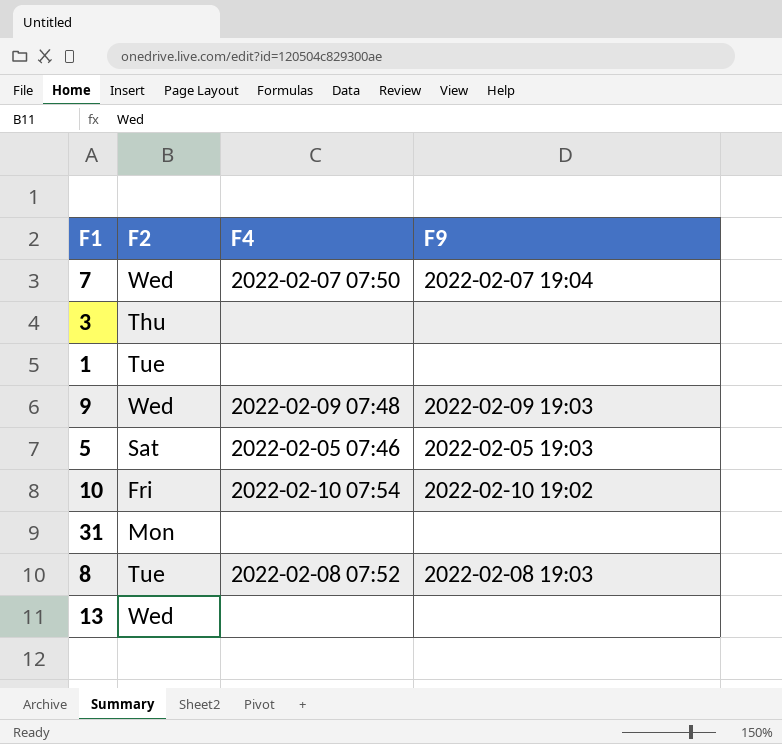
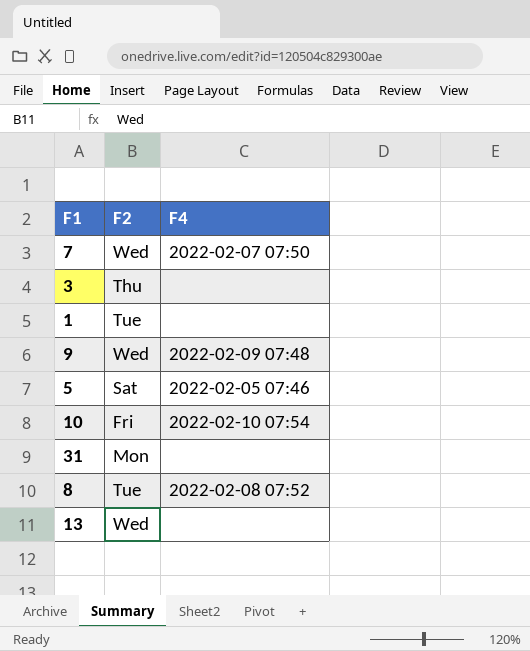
column F9 | position: 4 -> none

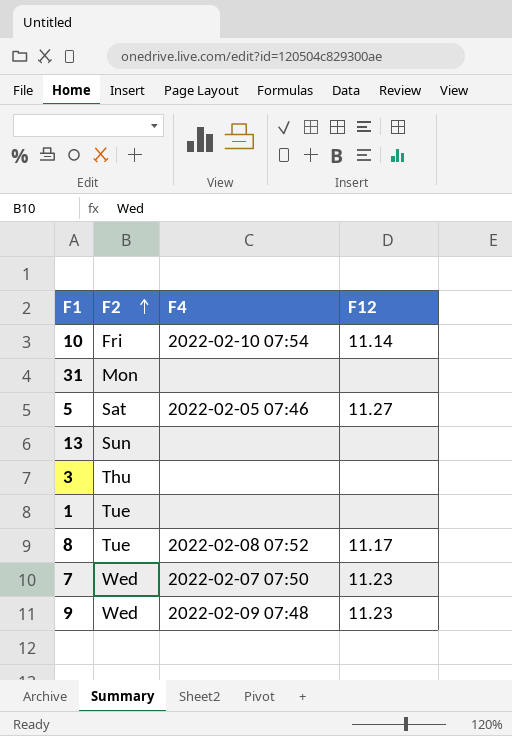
row order: none -> F2 ascending
column F12 | position: none -> 4
13 | F2: Wed -> Sun

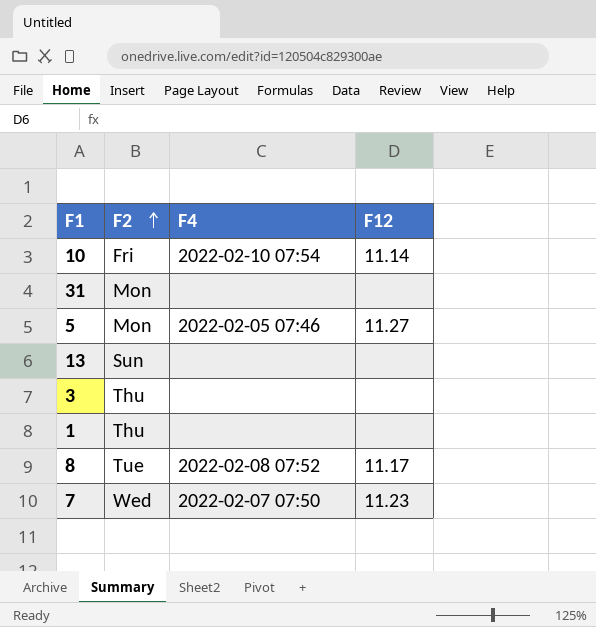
row 9: Wed | 2022-02-09 07:48 | 11.23 -> none
5 | F2: Sat -> Mon
1 | F2: Tue -> Thu

